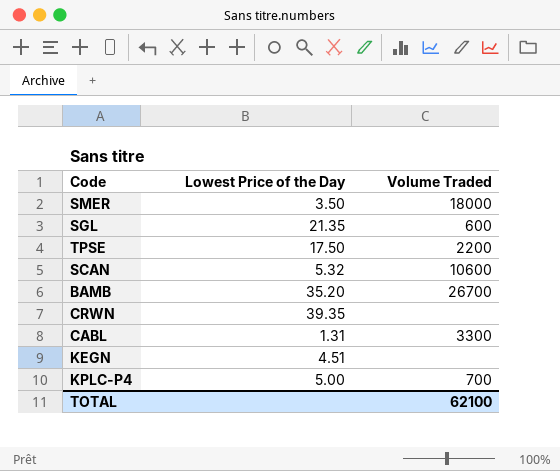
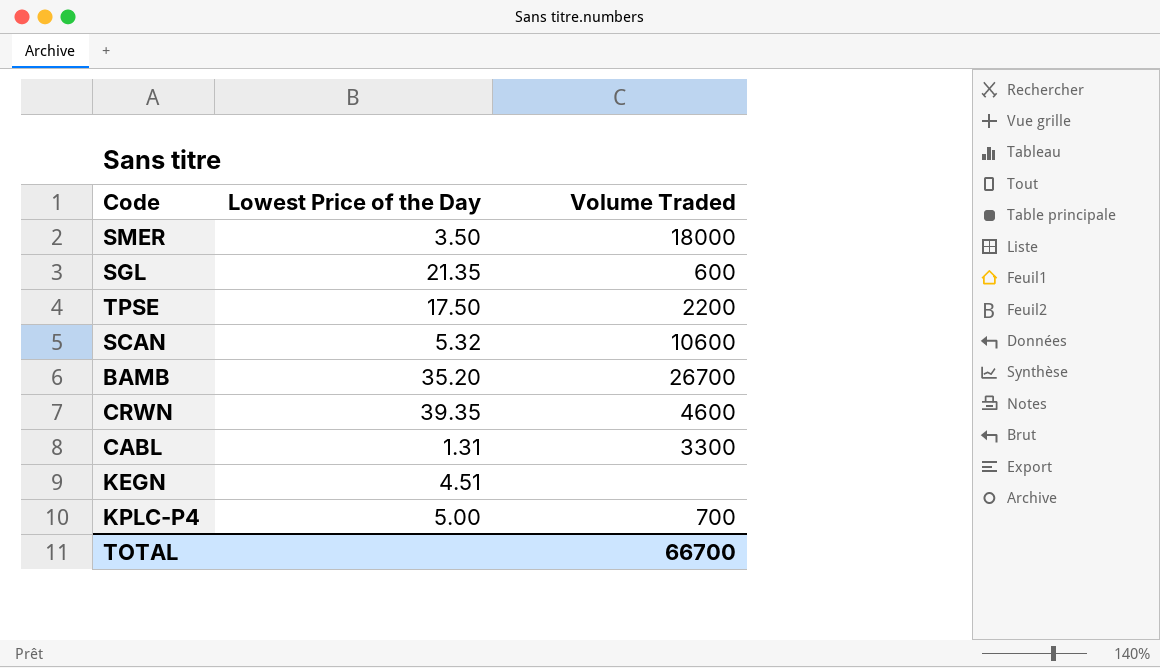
CRWN | Volume Traded: none -> 4600
TOTAL | Volume Traded: 62100 -> 66700

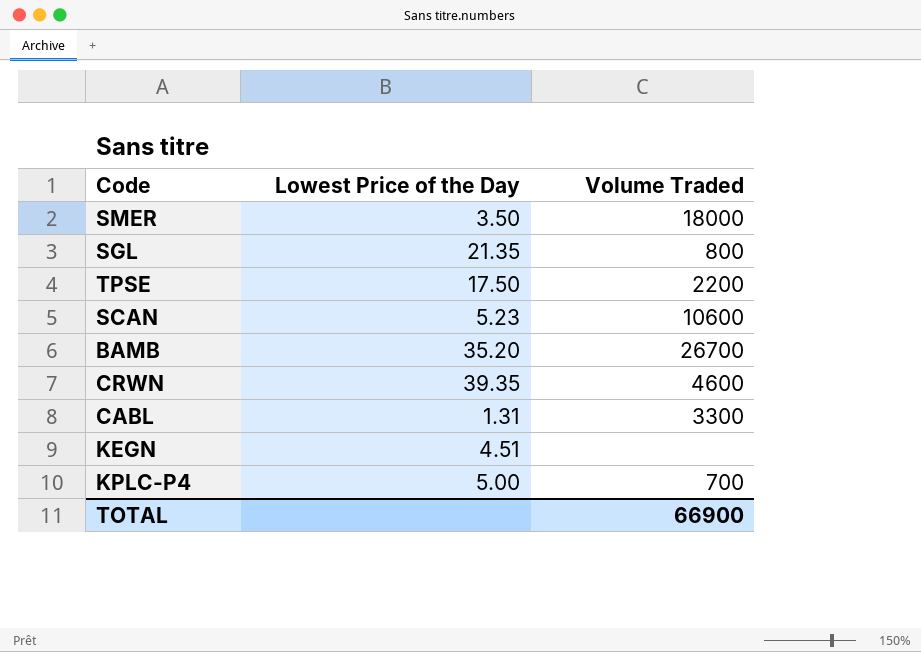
SGL | Volume Traded: 600 -> 800
SCAN | Lowest Price of the Day: 5.32 -> 5.23
TOTAL | Volume Traded: 66700 -> 66900

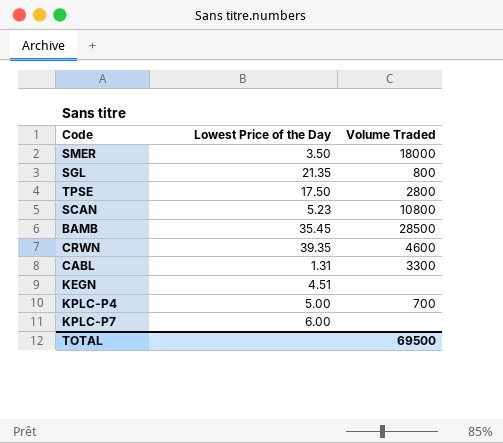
TPSE | Volume Traded: 2200 -> 2800
SCAN | Volume Traded: 10600 -> 10800
BAMB | Lowest Price of the Day: 35.20 -> 35.45
BAMB | Volume Traded: 26700 -> 28500
row KPLC-P7: none -> 6.00 | none
TOTAL | Volume Traded: 66900 -> 69500

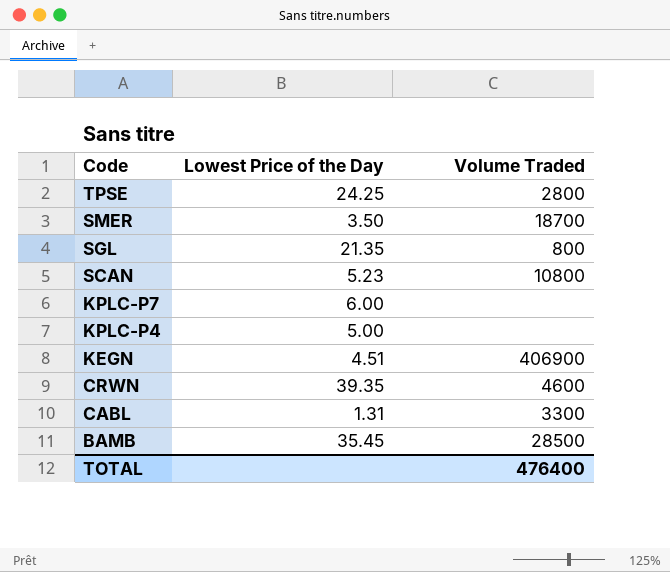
row order: none -> Code descending
TPSE | Lowest Price of the Day: 17.50 -> 24.25
SMER | Volume Traded: 18000 -> 18700
KPLC-P4 | Volume Traded: 700 -> none
KEGN | Volume Traded: none -> 406900
TOTAL | Volume Traded: 69500 -> 476400

